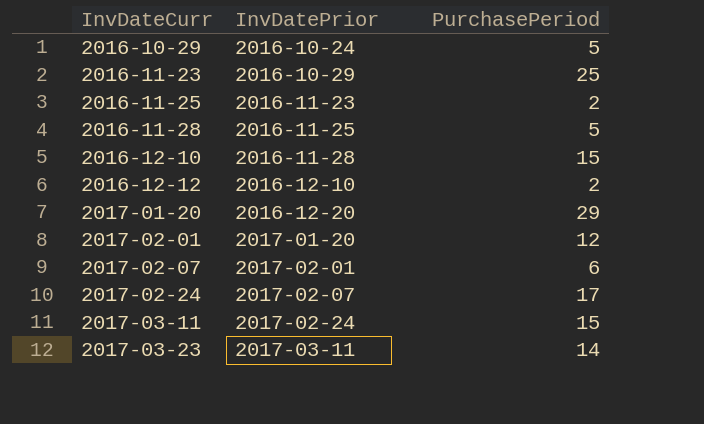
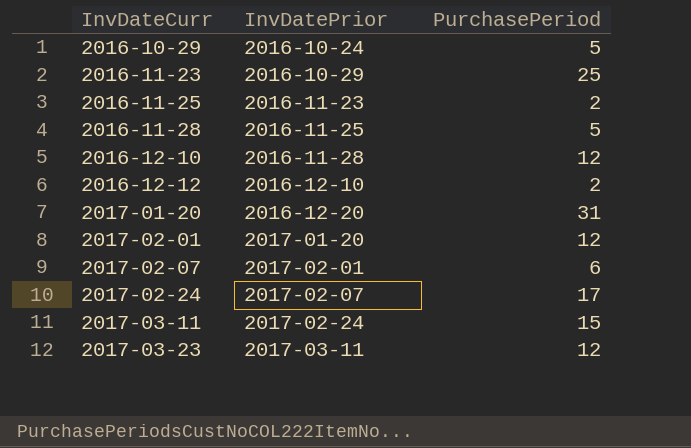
2016-12-10 | PurchasePeriod: 15 -> 12
2017-01-20 | PurchasePeriod: 29 -> 31
2017-03-23 | PurchasePeriod: 14 -> 12

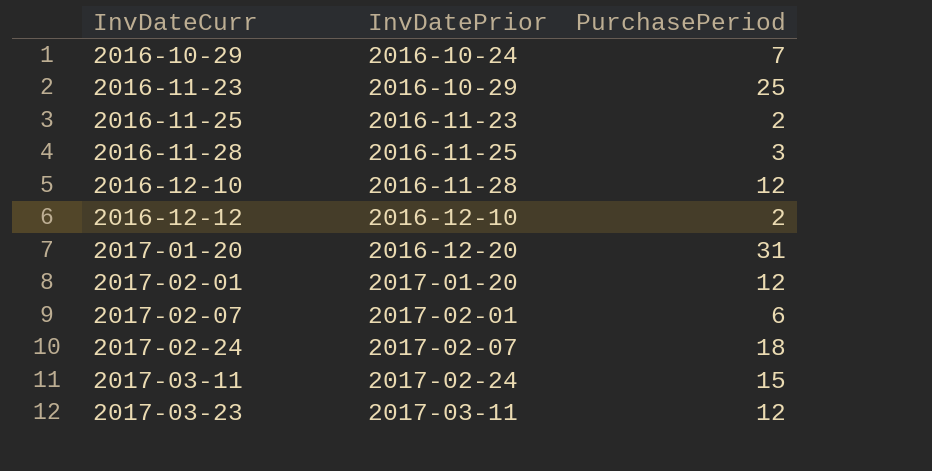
2016-10-29 | PurchasePeriod: 5 -> 7
2016-11-28 | PurchasePeriod: 5 -> 3
2017-02-24 | PurchasePeriod: 17 -> 18

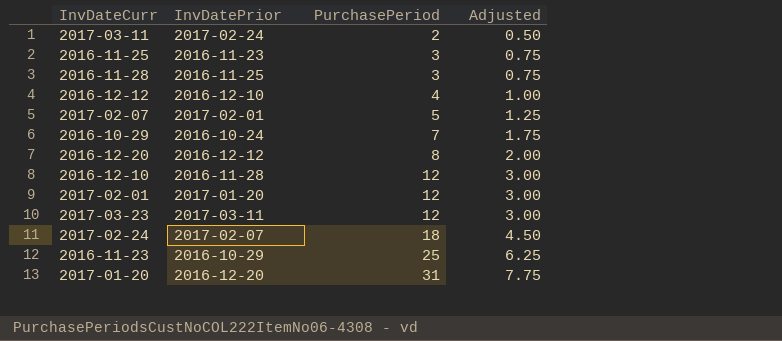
row order: InvDateCurr ascending -> PurchasePeriod ascending
column Adjusted | formula: none -> [PurchasePeriod] * 0.25
2017-03-11 | PurchasePeriod: 15 -> 2
2016-11-25 | PurchasePeriod: 2 -> 3
2016-12-12 | PurchasePeriod: 2 -> 4
2017-02-07 | PurchasePeriod: 6 -> 5
row 2016-12-20: none -> 2016-12-12 | 8 | 2.00

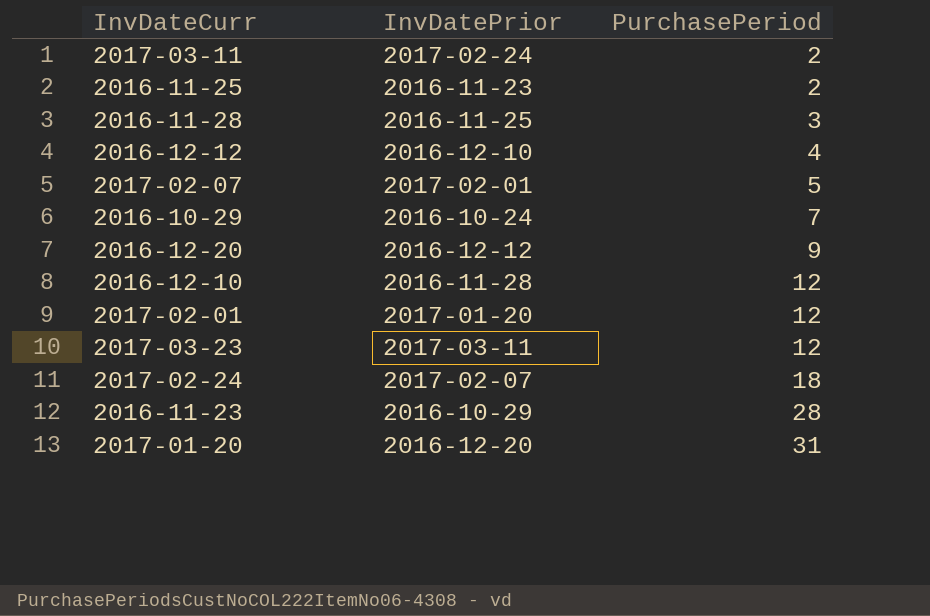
column Adjusted | formula: [PurchasePeriod] * 0.25 -> none
2016-11-25 | PurchasePeriod: 3 -> 2
2016-12-20 | PurchasePeriod: 8 -> 9
2016-11-23 | PurchasePeriod: 25 -> 28

